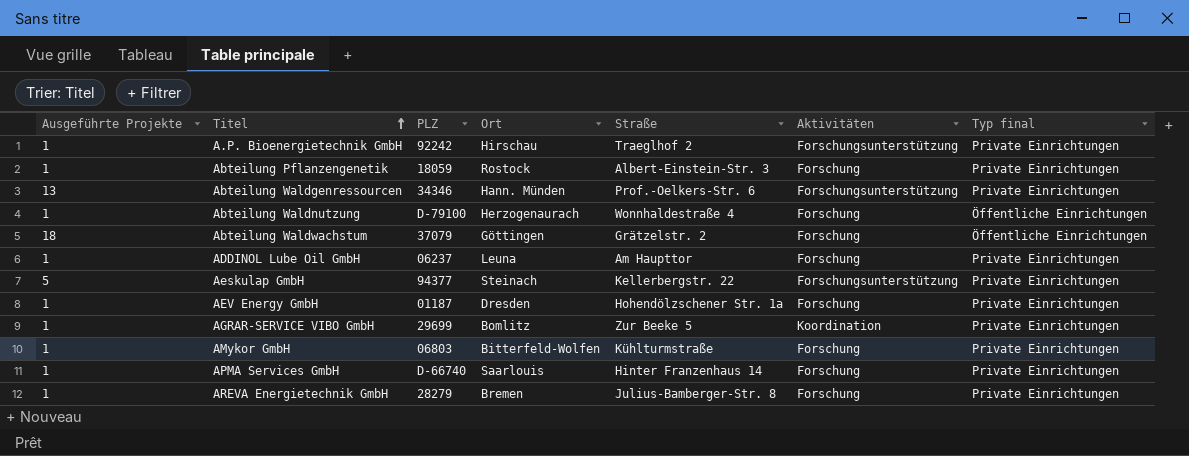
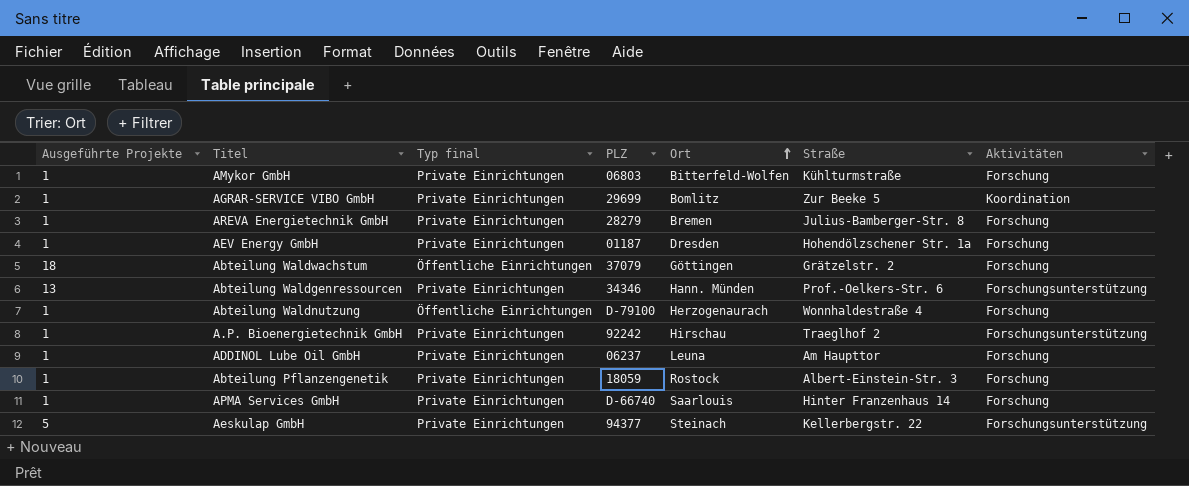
row order: Titel ascending -> Ort ascending
column Typ final | position: 7 -> 3

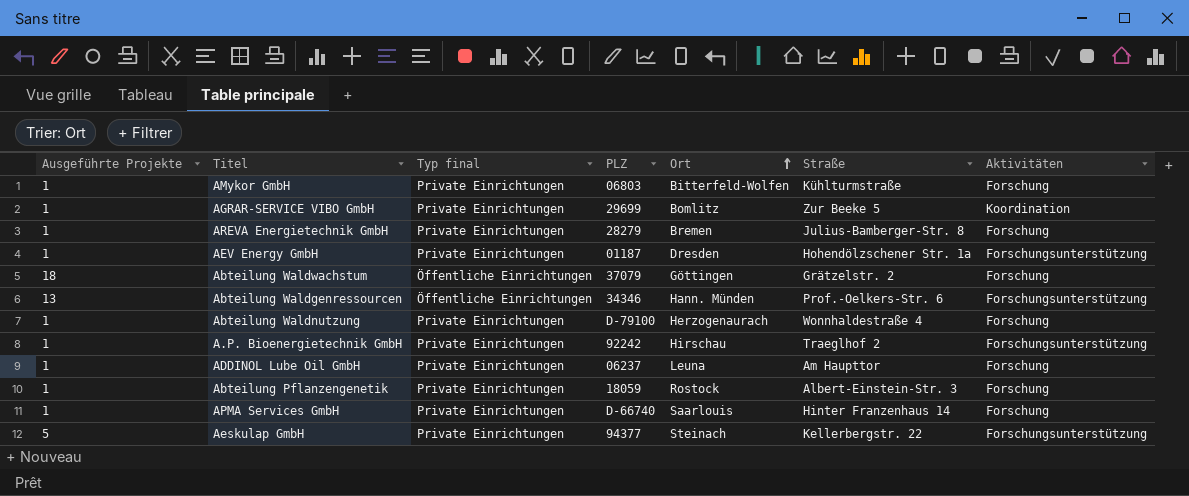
AEV Energy GmbH | Aktivitäten: Forschung -> Forschungsunterstützung
Abteilung Waldgenressourcen | Typ final: Private Einrichtungen -> Öffentliche Einrichtungen
Abteilung Waldnutzung | Typ final: Öffentliche Einrichtungen -> Private Einrichtungen

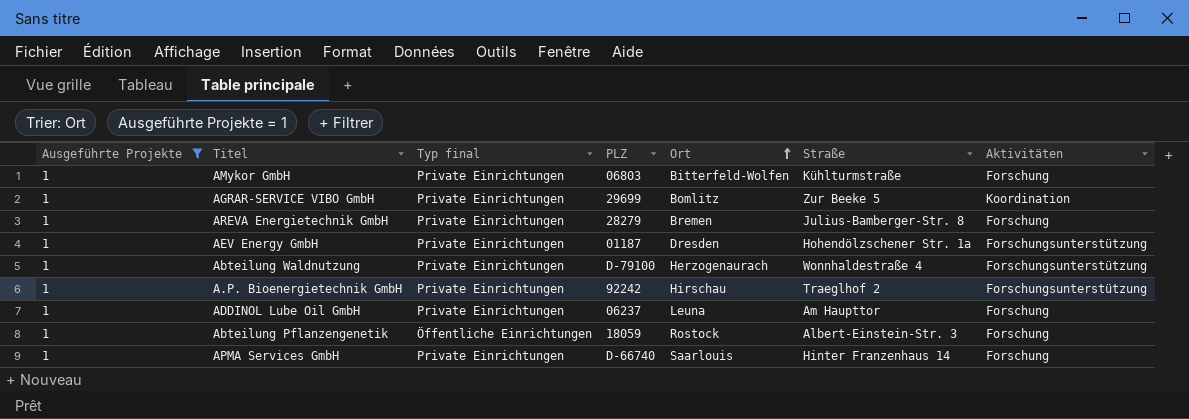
filter: none -> Ausgeführte Projekte = 1
Abteilung Waldnutzung | Aktivitäten: Forschung -> Forschungsunterstützung
Abteilung Pflanzengenetik | Typ final: Private Einrichtungen -> Öffentliche Einrichtungen

